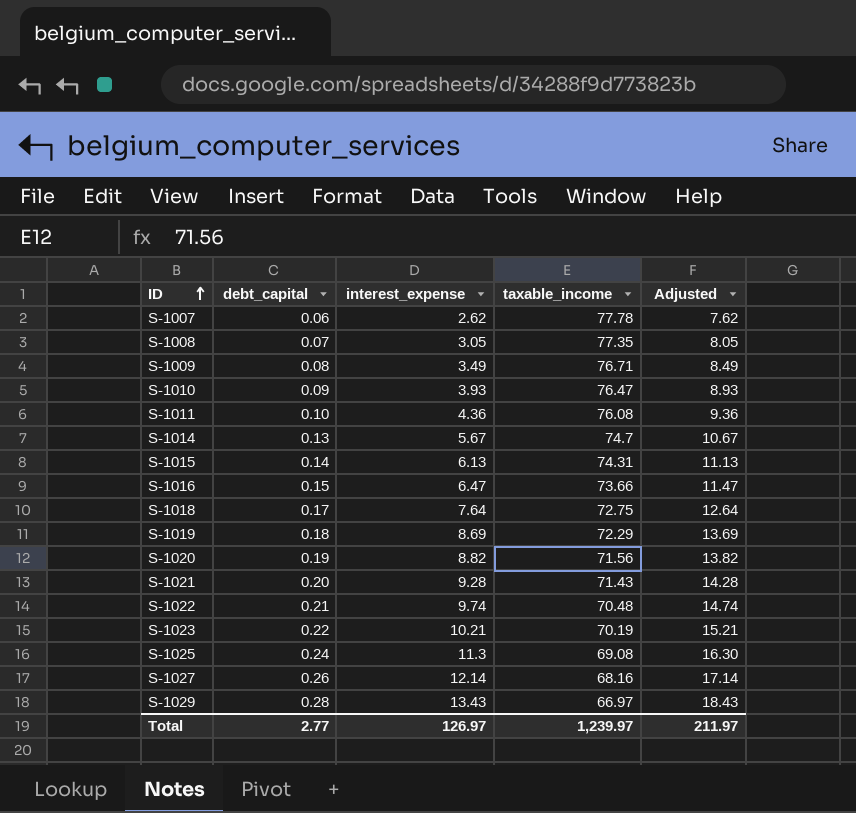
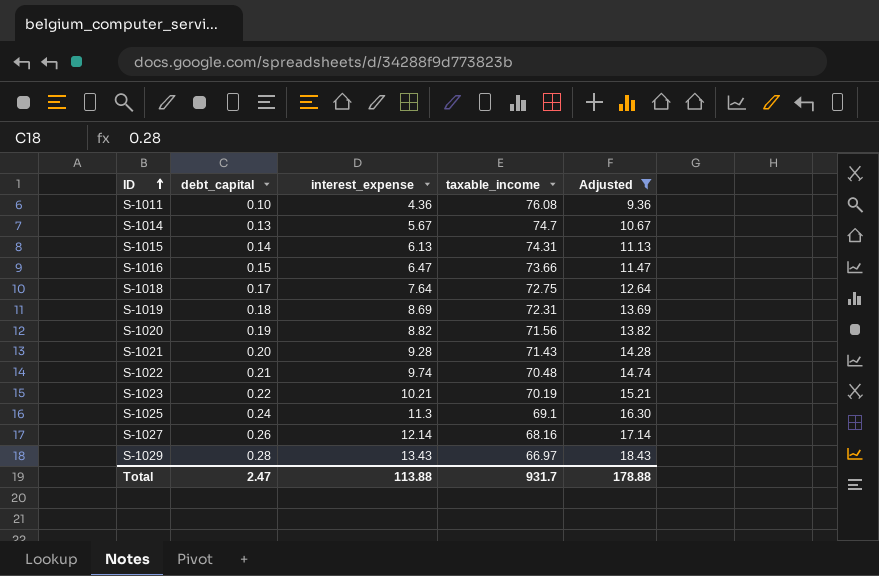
filter: none -> Adjusted >= 9.36
S-1019 | taxable_income: 72.29 -> 72.31
S-1025 | taxable_income: 69.08 -> 69.1
Total | debt_capital: 2.77 -> 2.47
Total | interest_expense: 126.97 -> 113.88
Total | taxable_income: 1,239.97 -> 931.7
Total | Adjusted: 211.97 -> 178.88

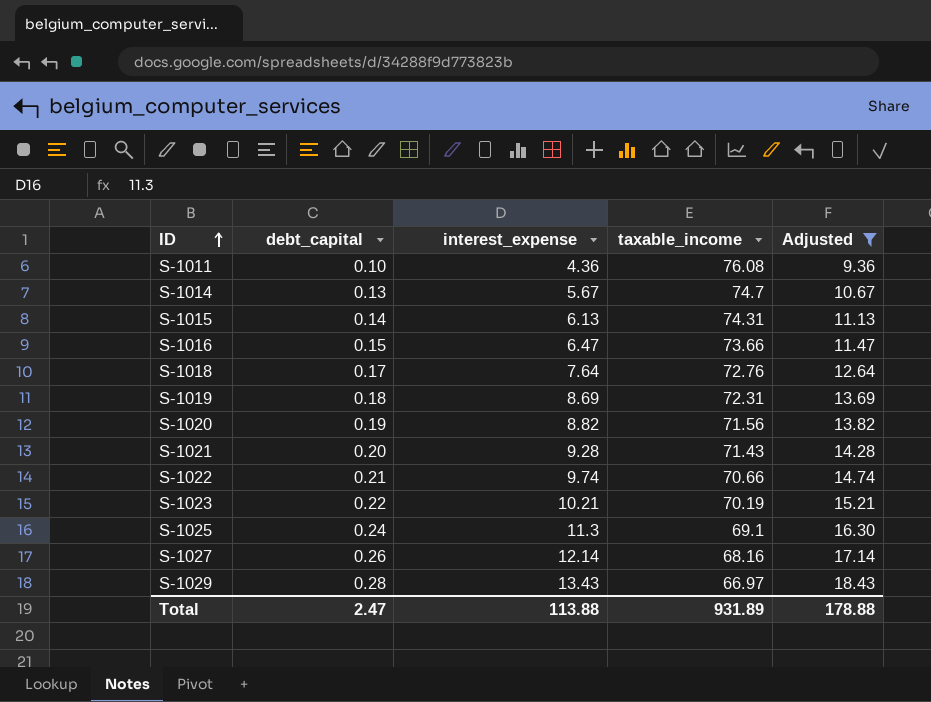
S-1018 | taxable_income: 72.75 -> 72.76
S-1022 | taxable_income: 70.48 -> 70.66
Total | taxable_income: 931.7 -> 931.89

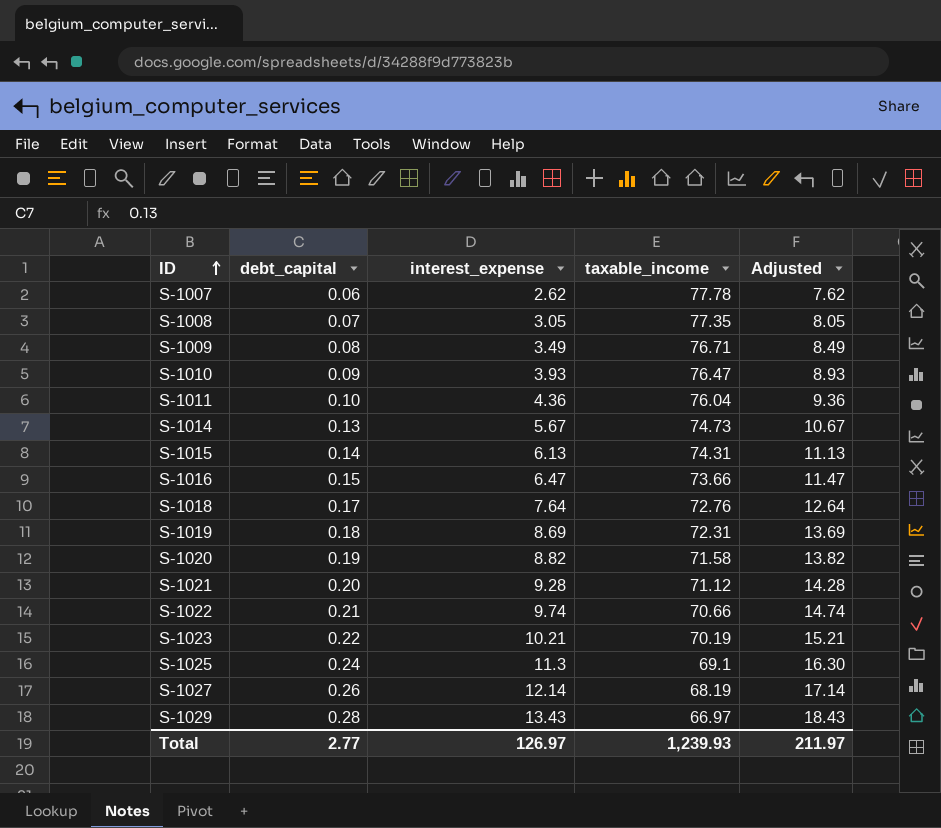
filter: Adjusted >= 9.36 -> none
S-1011 | taxable_income: 76.08 -> 76.04
S-1014 | taxable_income: 74.7 -> 74.73
S-1020 | taxable_income: 71.56 -> 71.58
S-1021 | taxable_income: 71.43 -> 71.12
S-1027 | taxable_income: 68.16 -> 68.19
Total | debt_capital: 2.47 -> 2.77
Total | interest_expense: 113.88 -> 126.97
Total | taxable_income: 931.89 -> 1,239.93
Total | Adjusted: 178.88 -> 211.97

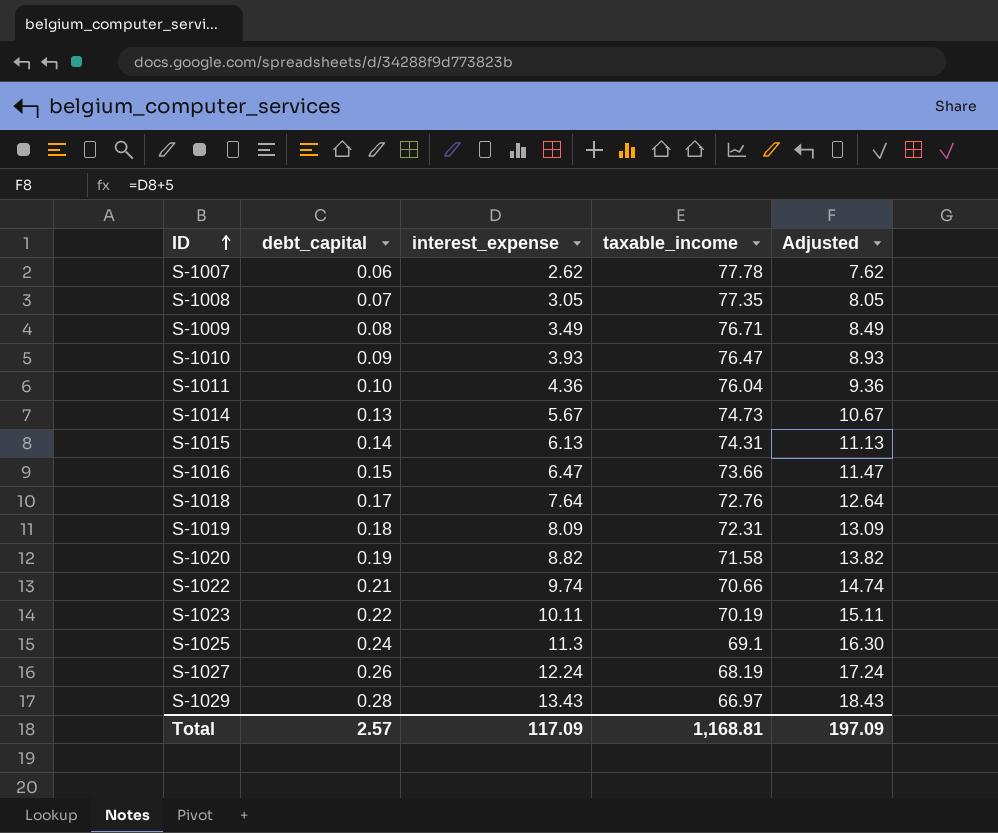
row S-1021: 0.20 | 9.28 | 71.12 | 14.28 -> none
S-1019 | interest_expense: 8.69 -> 8.09
S-1019 | Adjusted: 13.69 -> 13.09
S-1023 | interest_expense: 10.21 -> 10.11
S-1023 | Adjusted: 15.21 -> 15.11
S-1027 | interest_expense: 12.14 -> 12.24
S-1027 | Adjusted: 17.14 -> 17.24
Total | debt_capital: 2.77 -> 2.57
Total | interest_expense: 126.97 -> 117.09
Total | taxable_income: 1,239.93 -> 1,168.81
Total | Adjusted: 211.97 -> 197.09

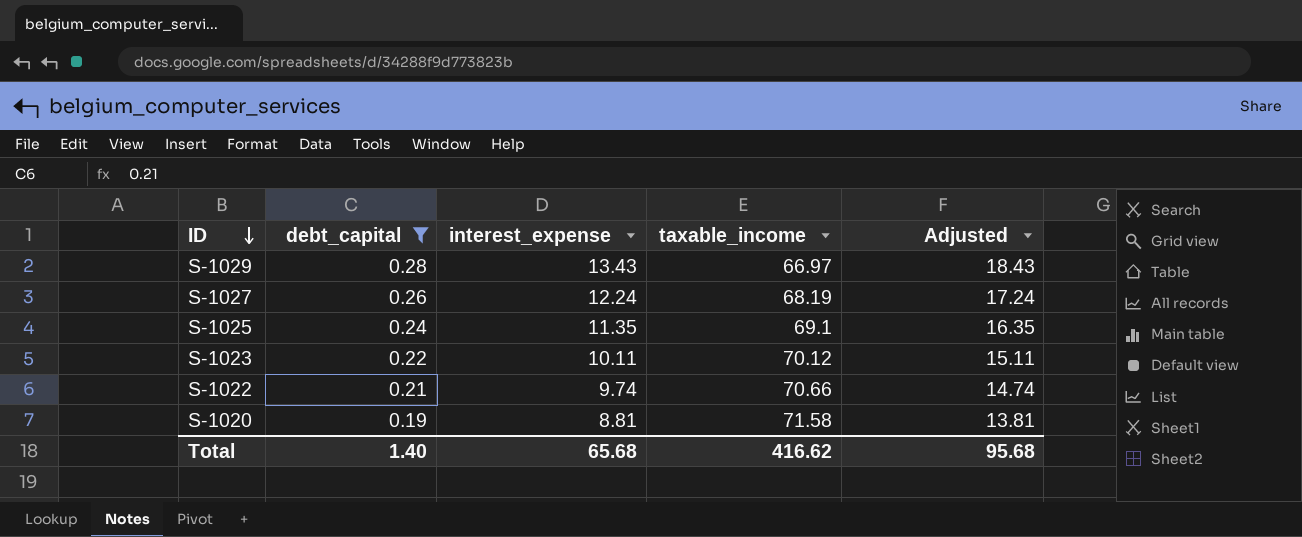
filter: none -> debt_capital >= 0.19
row order: ID ascending -> ID descending
S-1025 | interest_expense: 11.3 -> 11.35
S-1025 | Adjusted: 16.30 -> 16.35
S-1023 | taxable_income: 70.19 -> 70.12
S-1020 | interest_expense: 8.82 -> 8.81
S-1020 | Adjusted: 13.82 -> 13.81
Total | debt_capital: 2.57 -> 1.40
Total | interest_expense: 117.09 -> 65.68
Total | taxable_income: 1,168.81 -> 416.62
Total | Adjusted: 197.09 -> 95.68

